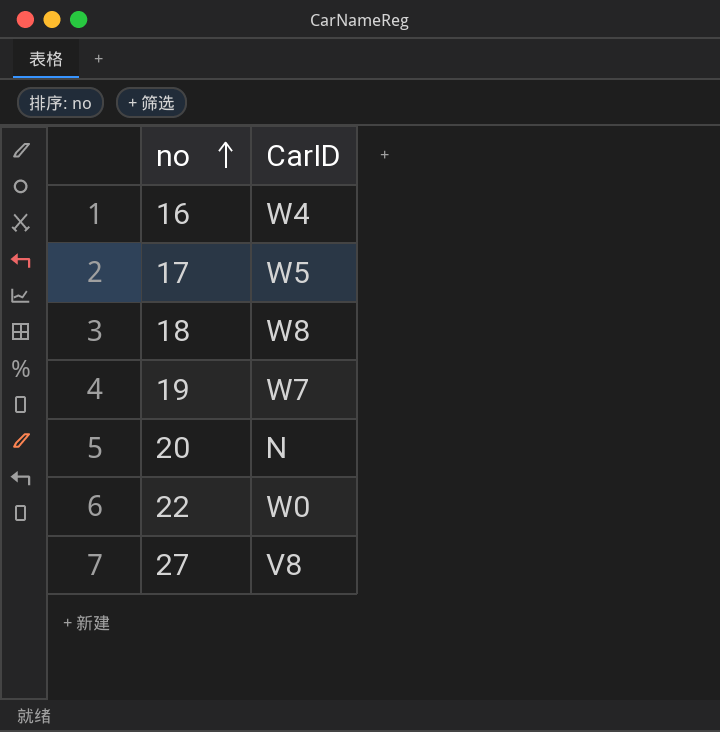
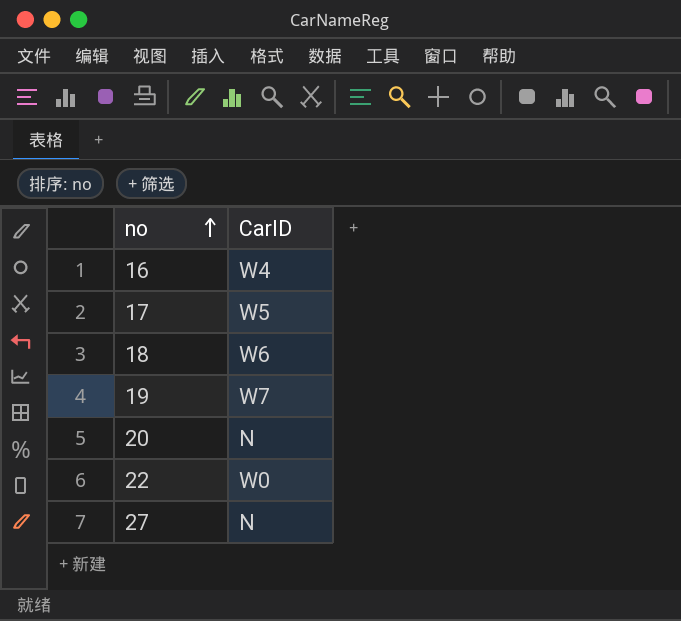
18 | CarID: W8 -> W6
27 | CarID: V8 -> N

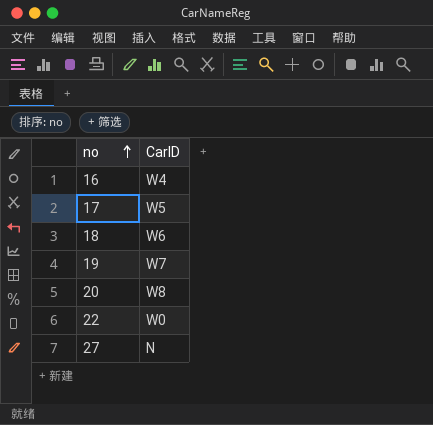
20 | CarID: N -> W8

